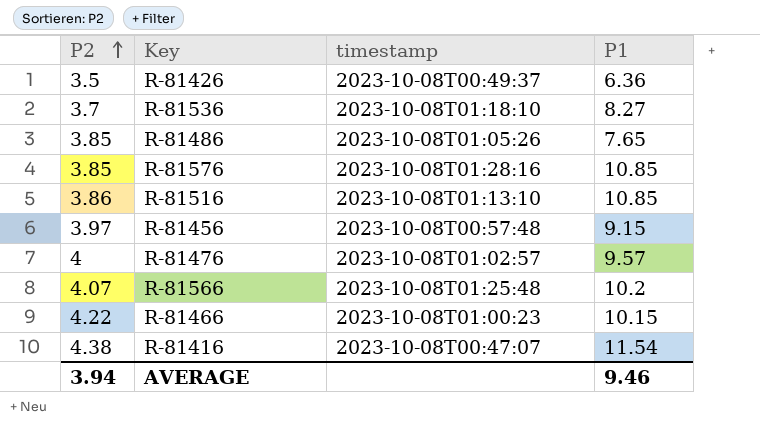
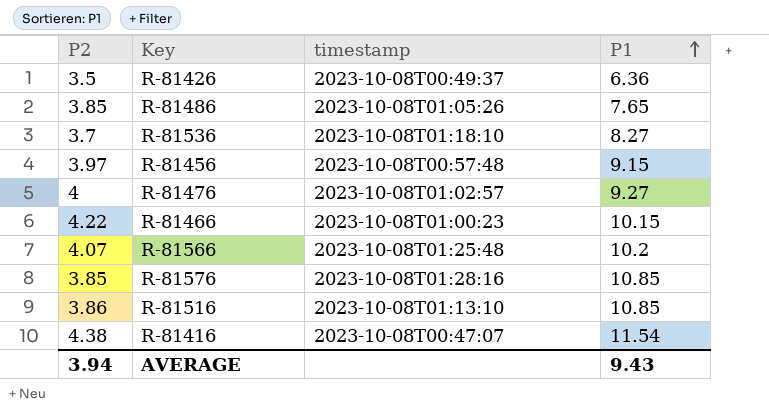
row order: P2 ascending -> P1 ascending
R-81476 | P1: 9.57 -> 9.27
AVERAGE | P1: 9.46 -> 9.43

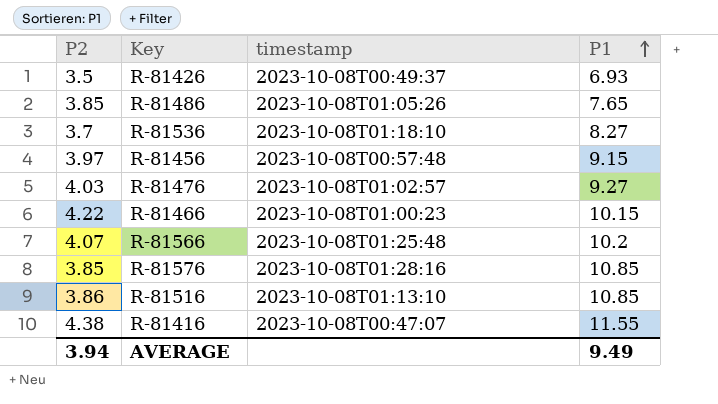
R-81426 | P1: 6.36 -> 6.93
R-81476 | P2: 4 -> 4.03
R-81416 | P1: 11.54 -> 11.55
AVERAGE | P1: 9.43 -> 9.49

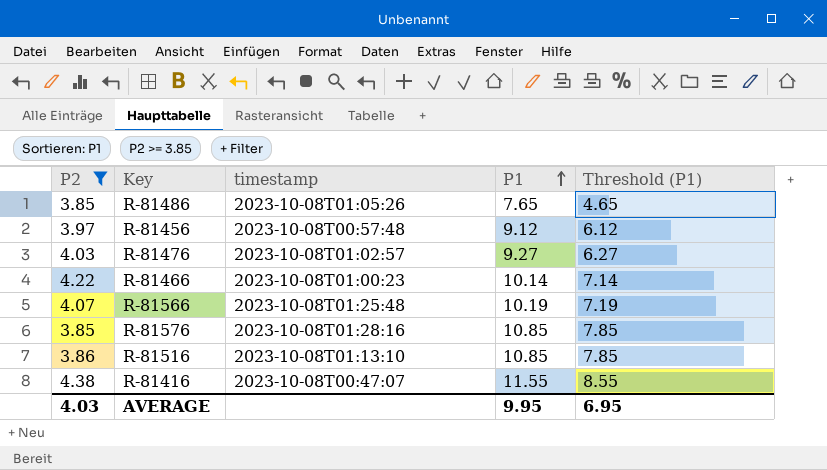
filter: none -> P2 >= 3.85
column Threshold (P1) | formula: none -> [P1] - 3
R-81456 | P1: 9.15 -> 9.12
R-81466 | P1: 10.15 -> 10.14
R-81566 | P1: 10.2 -> 10.19
AVERAGE | P2: 3.94 -> 4.03
AVERAGE | P1: 9.49 -> 9.95

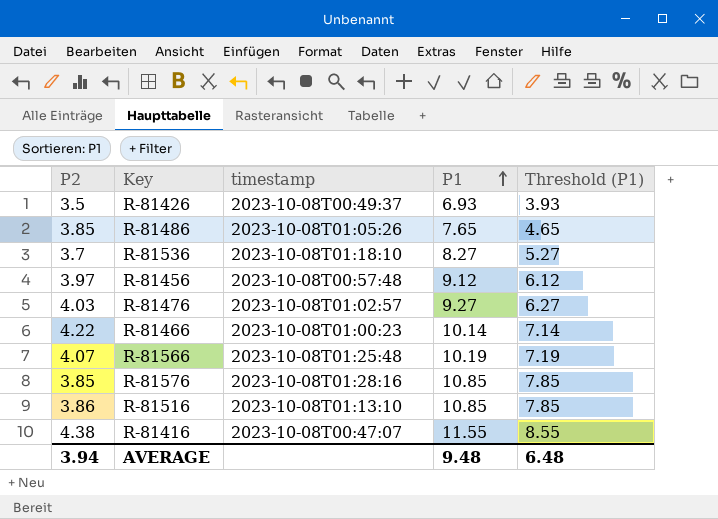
filter: P2 >= 3.85 -> none
AVERAGE | P2: 4.03 -> 3.94
AVERAGE | P1: 9.95 -> 9.48
AVERAGE | Threshold (P1): 6.95 -> 6.48

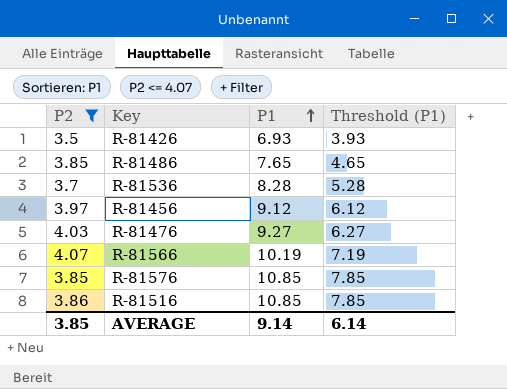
filter: none -> P2 <= 4.07
column timestamp | position: 3 -> none
R-81536 | P1: 8.27 -> 8.28
R-81536 | Threshold (P1): 5.27 -> 5.28
AVERAGE | P2: 3.94 -> 3.85
AVERAGE | P1: 9.48 -> 9.14
AVERAGE | Threshold (P1): 6.48 -> 6.14

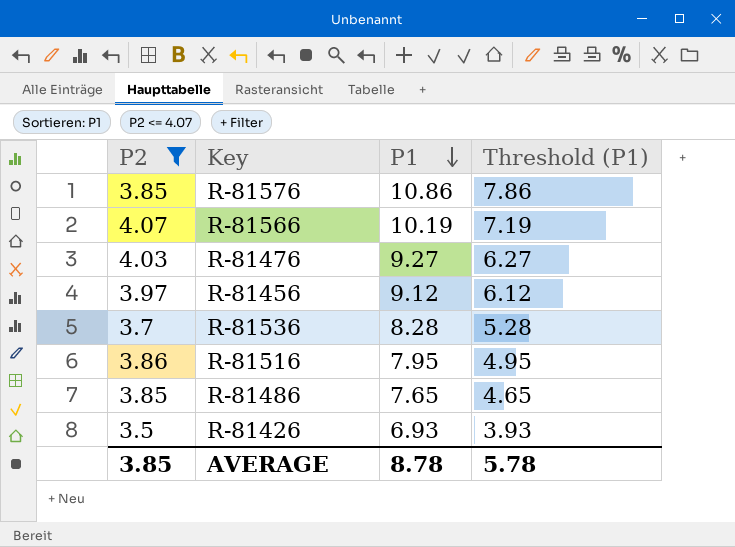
row order: P1 ascending -> P1 descending
R-81576 | P1: 10.85 -> 10.86
R-81576 | Threshold (P1): 7.85 -> 7.86
R-81516 | P1: 10.85 -> 7.95
R-81516 | Threshold (P1): 7.85 -> 4.95
AVERAGE | P1: 9.14 -> 8.78
AVERAGE | Threshold (P1): 6.14 -> 5.78

